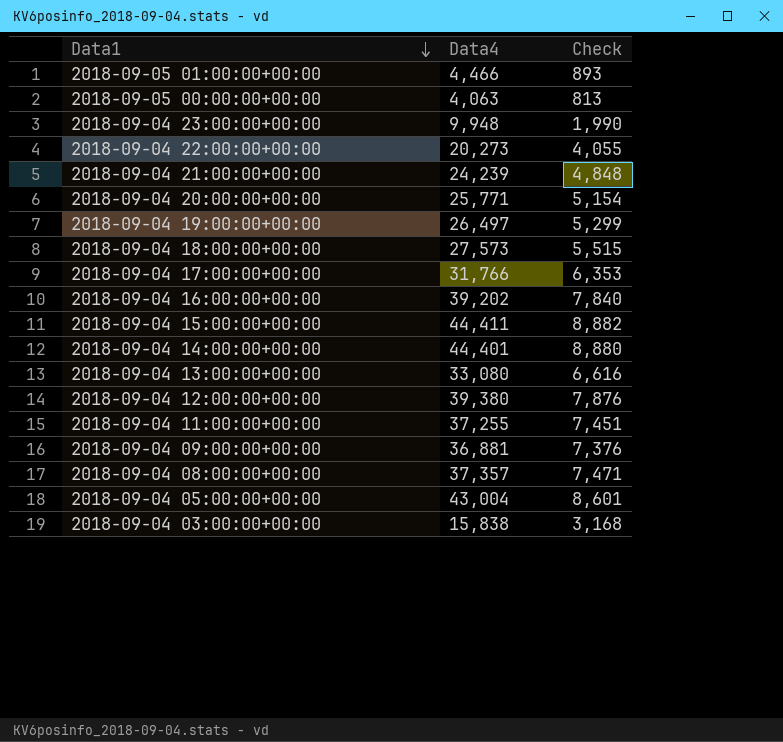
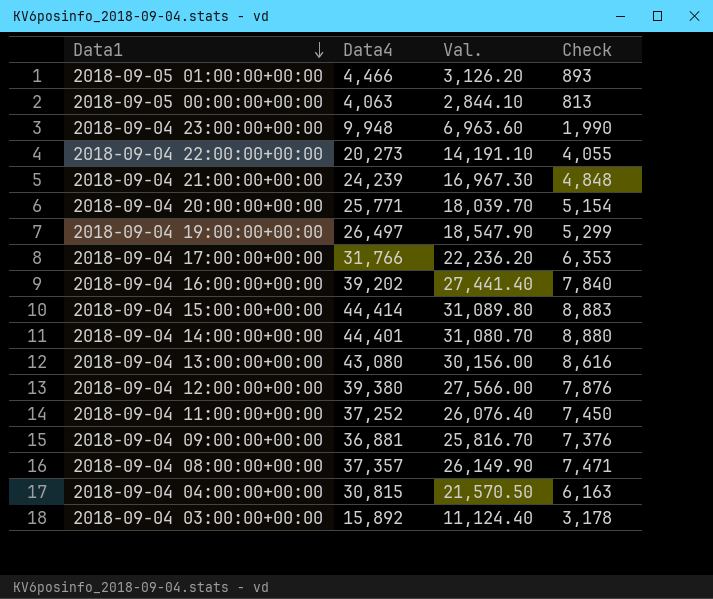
column Val. | formula: none -> [Data4] * 0.7
row 2018-09-04 18:00:00+00:00: 27,573 | 5,515 -> none
row 2018-09-04 05:00:00+00:00: 43,004 | 8,601 -> none
2018-09-04 15:00:00+00:00 | Data4: 44,411 -> 44,414
2018-09-04 15:00:00+00:00 | Check: 8,882 -> 8,883
2018-09-04 13:00:00+00:00 | Data4: 33,080 -> 43,080
2018-09-04 13:00:00+00:00 | Check: 6,616 -> 8,616
2018-09-04 11:00:00+00:00 | Data4: 37,255 -> 37,252
2018-09-04 11:00:00+00:00 | Check: 7,451 -> 7,450
row 2018-09-04 04:00:00+00:00: none -> 30,815 | 21,570.50 | 6,163
2018-09-04 03:00:00+00:00 | Data4: 15,838 -> 15,892
2018-09-04 03:00:00+00:00 | Check: 3,168 -> 3,178

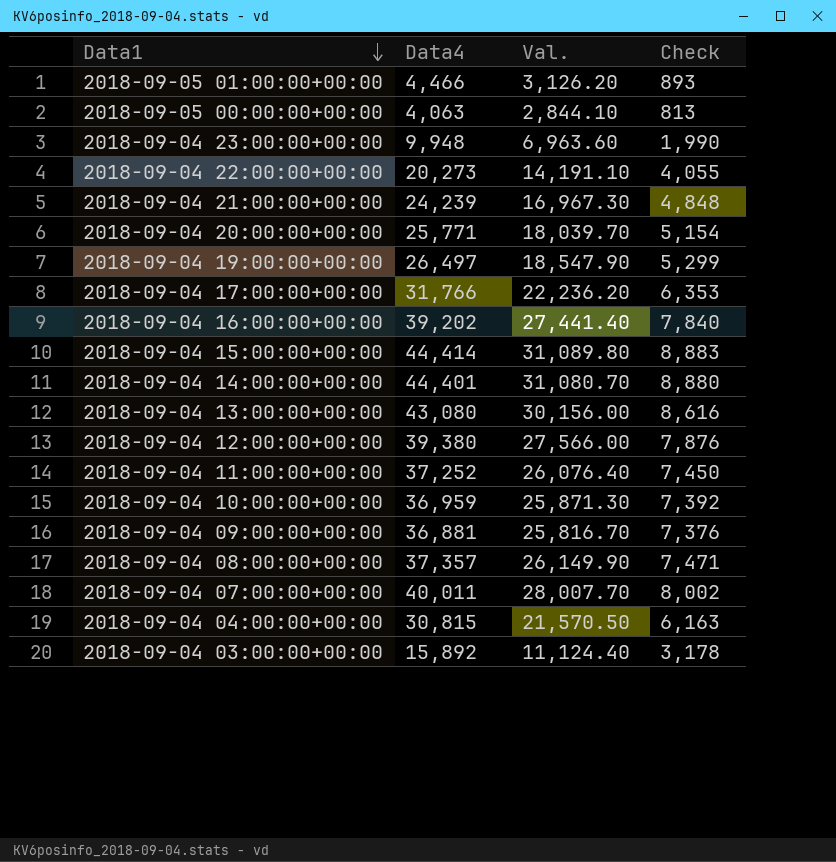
row 2018-09-04 10:00:00+00:00: none -> 36,959 | 25,871.30 | 7,392
row 2018-09-04 07:00:00+00:00: none -> 40,011 | 28,007.70 | 8,002

